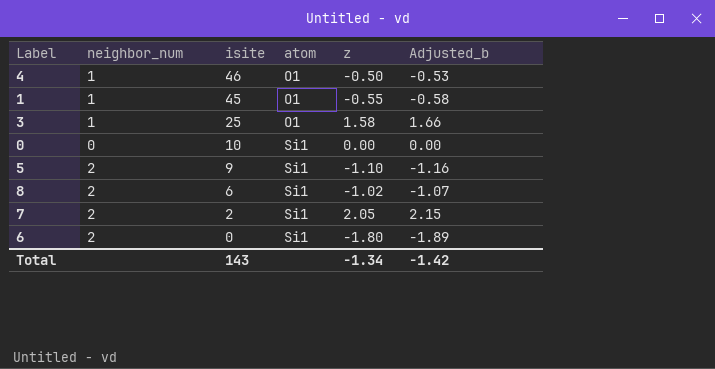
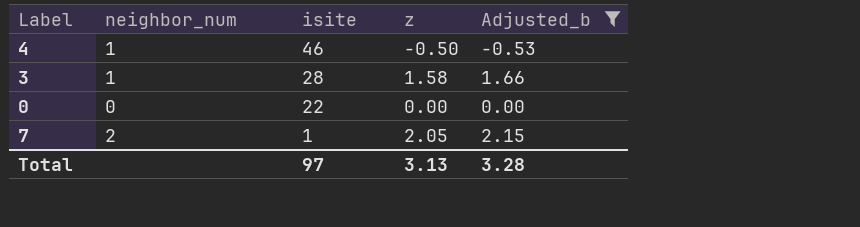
filter: none -> Adjusted_b >= -0.53
column atom | position: 4 -> none
3 | isite: 25 -> 28
0 | isite: 10 -> 22
7 | isite: 2 -> 1
Total | isite: 143 -> 97
Total | z: -1.34 -> 3.13
Total | Adjusted_b: -1.42 -> 3.28

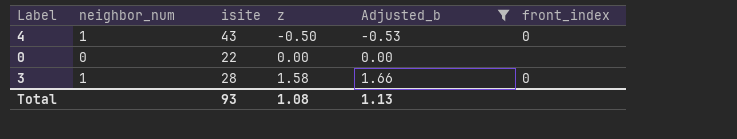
row order: isite descending -> z ascending
column front_index | position: none -> 6
row 7: 2 | 1 | 2.05 | 2.15 -> none
4 | isite: 46 -> 43
Total | isite: 97 -> 93
Total | z: 3.13 -> 1.08
Total | Adjusted_b: 3.28 -> 1.13

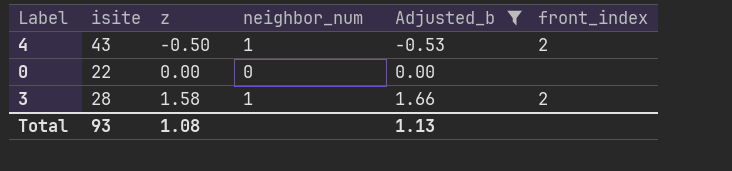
column neighbor_num | position: 2 -> 4
4 | front_index: 0 -> 2
3 | front_index: 0 -> 2

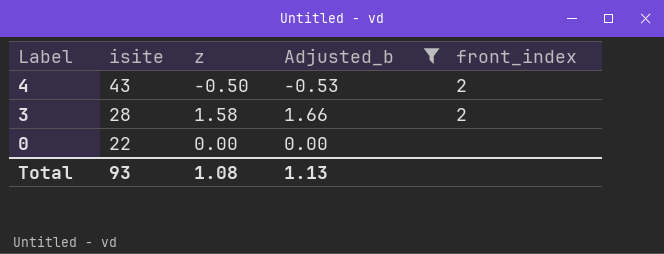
row order: z ascending -> Label descending
column neighbor_num | position: 4 -> none

